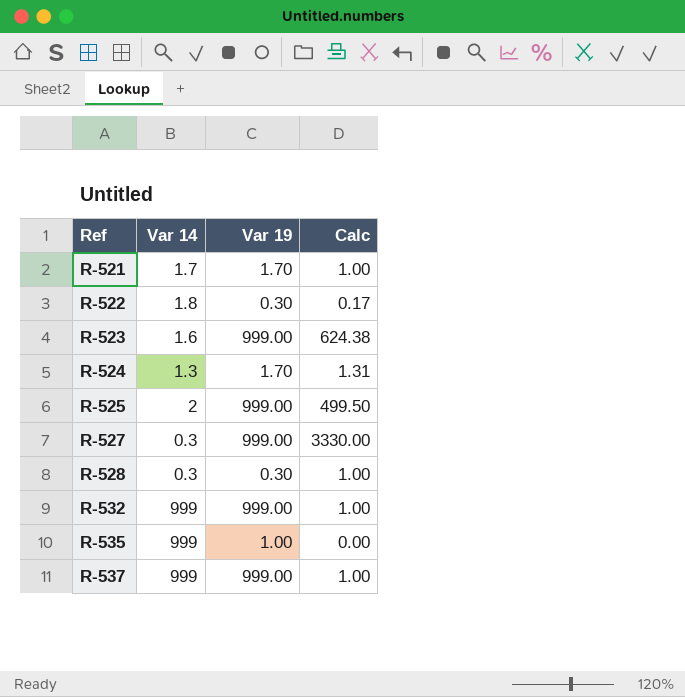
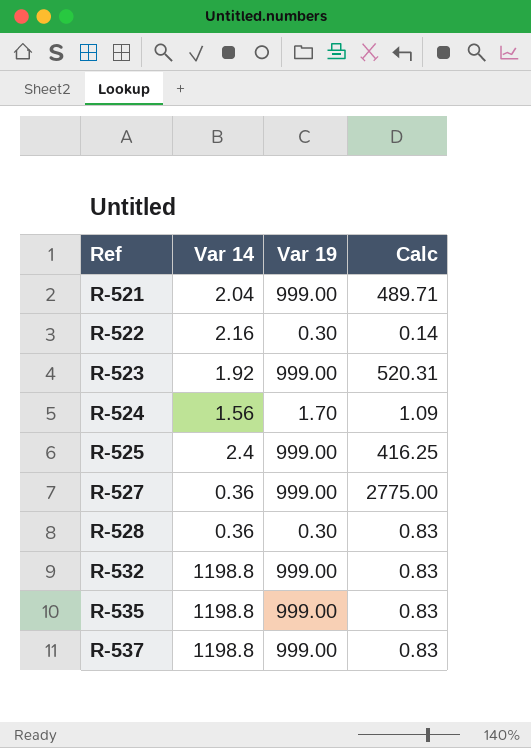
R-521 | Var 14: 1.7 -> 2.04
R-521 | Var 19: 1.70 -> 999.00
R-521 | Calc: 1.00 -> 489.71
R-522 | Var 14: 1.8 -> 2.16
R-522 | Calc: 0.17 -> 0.14
R-523 | Var 14: 1.6 -> 1.92
R-523 | Calc: 624.38 -> 520.31
R-524 | Var 14: 1.3 -> 1.56
R-524 | Calc: 1.31 -> 1.09
R-525 | Var 14: 2 -> 2.4
R-525 | Calc: 499.50 -> 416.25
R-527 | Var 14: 0.3 -> 0.36
R-527 | Calc: 3330.00 -> 2775.00
R-528 | Var 14: 0.3 -> 0.36
R-528 | Calc: 1.00 -> 0.83
R-532 | Var 14: 999 -> 1198.8
R-532 | Calc: 1.00 -> 0.83
R-535 | Var 14: 999 -> 1198.8
R-535 | Var 19: 1.00 -> 999.00
R-535 | Calc: 0.00 -> 0.83
R-537 | Var 14: 999 -> 1198.8
R-537 | Calc: 1.00 -> 0.83

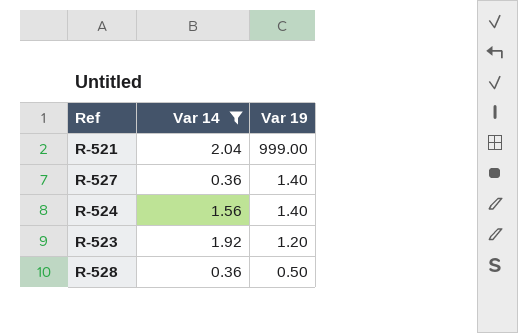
filter: none -> Var 14 <= 2.04
row order: Ref ascending -> Var 19 descending
column Calc | formula: [Var 19] / [Var 14] -> none
R-527 | Var 19: 999.00 -> 1.40
R-524 | Var 19: 1.70 -> 1.40
R-523 | Var 19: 999.00 -> 1.20
R-528 | Var 19: 0.30 -> 0.50

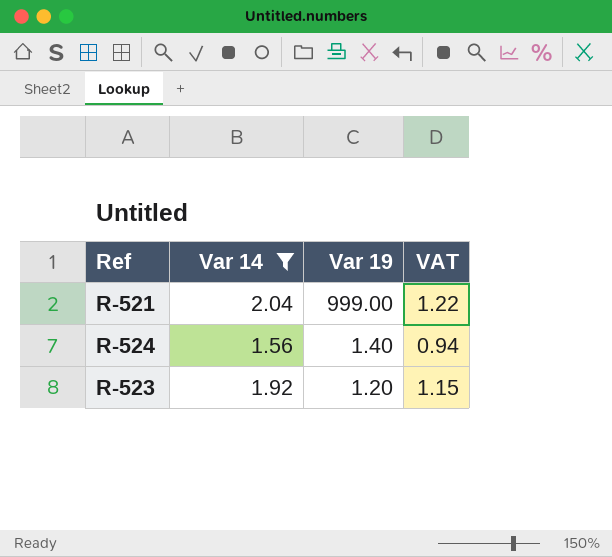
column VAT | formula: none -> [Var 14] * 0.6
row R-527: 0.36 | 1.40 -> none
row R-528: 0.36 | 0.50 -> none

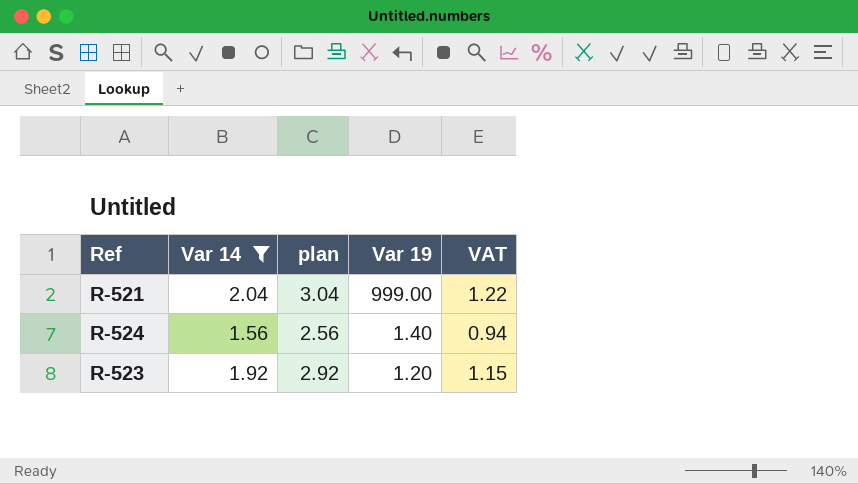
column plan | formula: none -> [Var 14] + 1

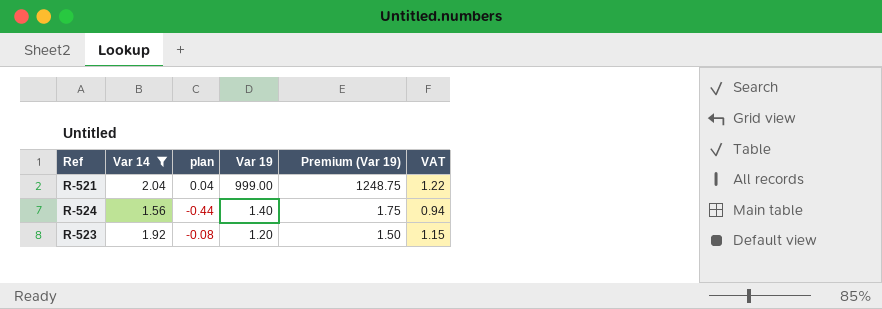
column plan | formula: [Var 14] + 1 -> [Var 14] - 2
column Premium (Var 19) | formula: none -> [Var 19] * 1.25

